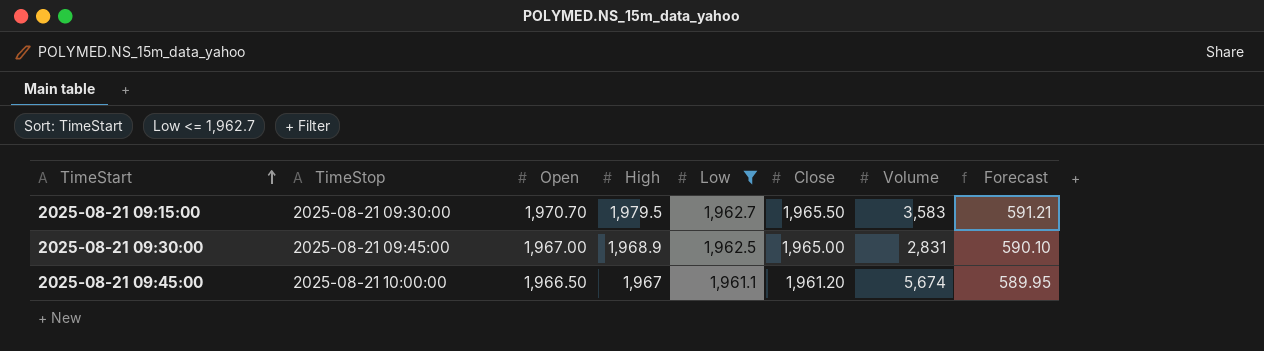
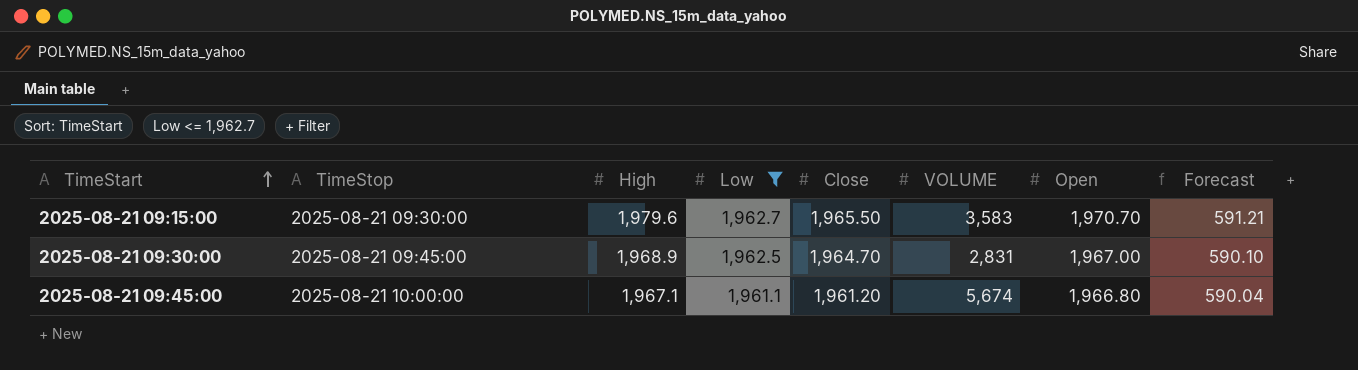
column name: Volume -> VOLUME
column Open | position: 3 -> 7
2025-08-21 09:15:00 | High: 1,979.5 -> 1,979.6
2025-08-21 09:30:00 | Close: 1,965.00 -> 1,964.70
2025-08-21 09:45:00 | High: 1,967 -> 1,967.1
2025-08-21 09:45:00 | Open: 1,966.50 -> 1,966.80
2025-08-21 09:45:00 | Forecast: 589.95 -> 590.04

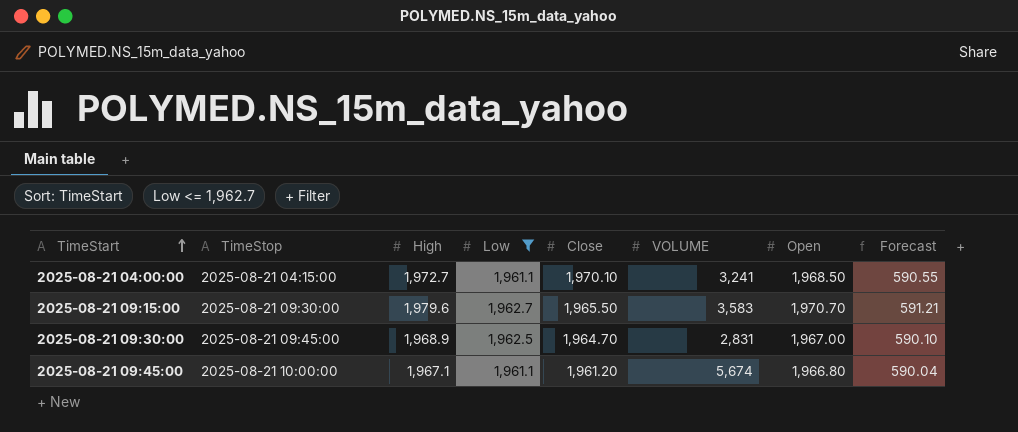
row 2025-08-21 04:00:00: none -> 2025-08-21 04:15:00 | 1,972.7 | 1,961.1 | 1,970.10 | 3,241 | 1,968.50 | 590.55

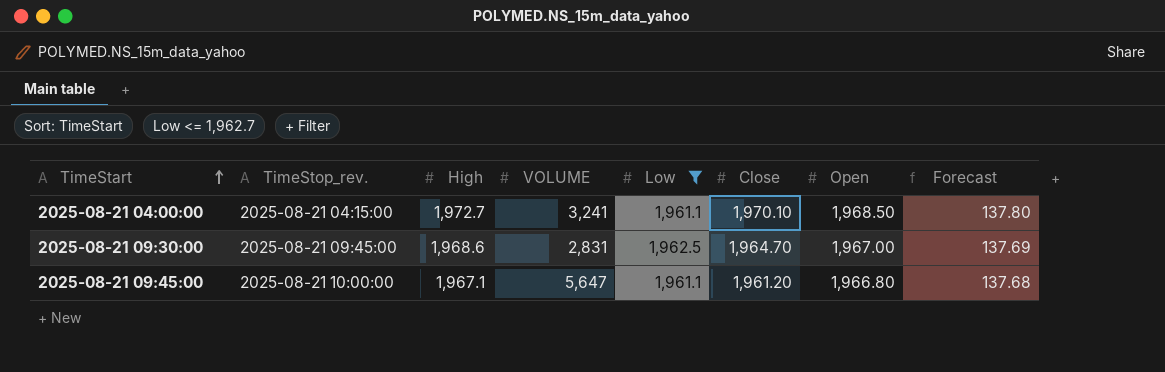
column name: TimeStop -> TimeStop_rev.
column VOLUME | position: 6 -> 4
column Forecast | formula: [Open] * 0.3 -> [Open] * 0.07
row 2025-08-21 09:15:00: 2025-08-21 09:30:00 | 1,979.6 | 1,962.7 | 1,965.50 | 3,583 | 1,970.70 | 591.21 -> none
2025-08-21 09:30:00 | High: 1,968.9 -> 1,968.6
2025-08-21 09:45:00 | VOLUME: 5,674 -> 5,647

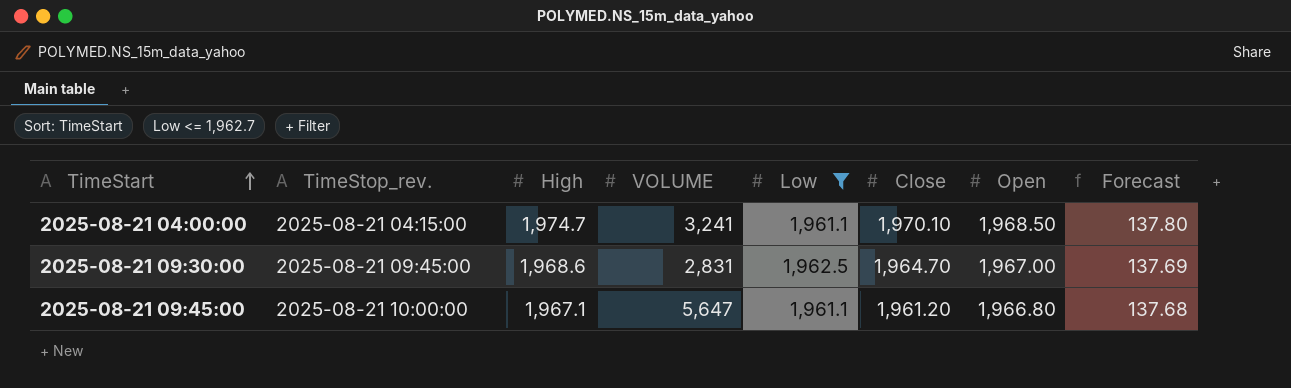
2025-08-21 04:00:00 | High: 1,972.7 -> 1,974.7

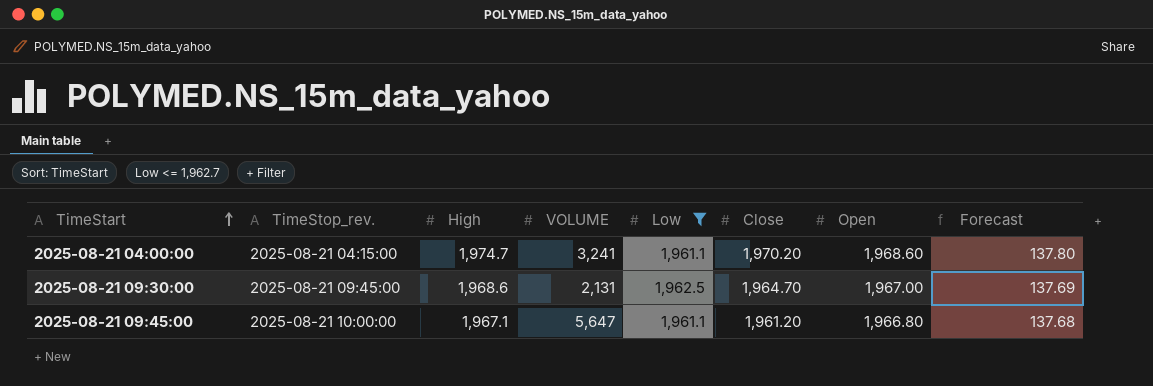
2025-08-21 04:00:00 | Close: 1,970.10 -> 1,970.20
2025-08-21 04:00:00 | Open: 1,968.50 -> 1,968.60
2025-08-21 09:30:00 | VOLUME: 2,831 -> 2,131

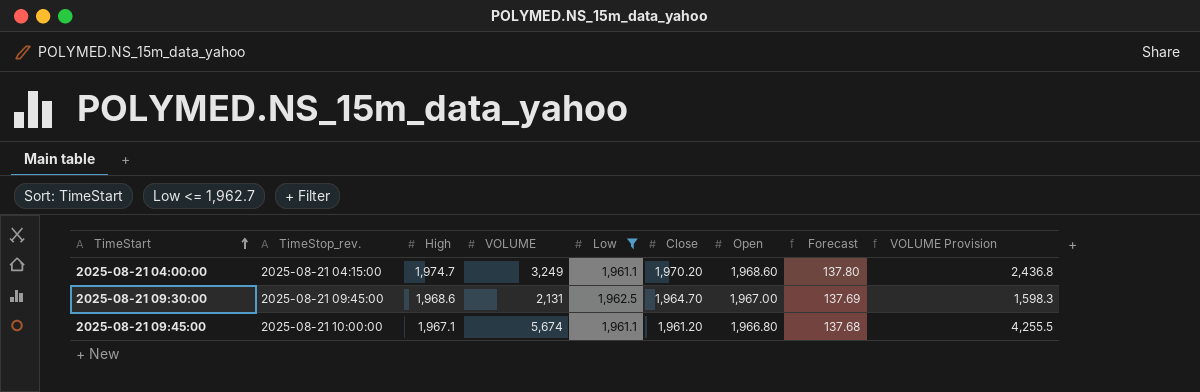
column VOLUME Provision | formula: none -> [VOLUME] * 0.75
2025-08-21 04:00:00 | VOLUME: 3,241 -> 3,249
2025-08-21 09:45:00 | VOLUME: 5,647 -> 5,674

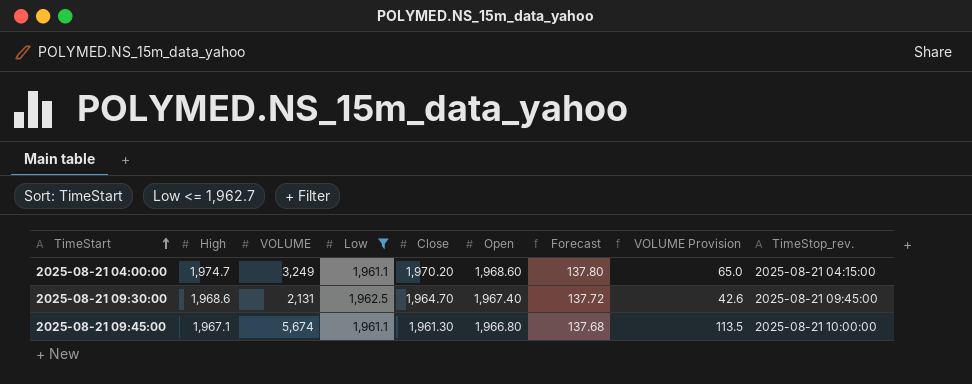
column VOLUME Provision | formula: [VOLUME] * 0.75 -> [VOLUME] * 0.02
column TimeStop_rev. | position: 2 -> 9
2025-08-21 09:30:00 | Open: 1,967.00 -> 1,967.40
2025-08-21 09:30:00 | Forecast: 137.69 -> 137.72
2025-08-21 09:45:00 | Close: 1,961.20 -> 1,961.30

